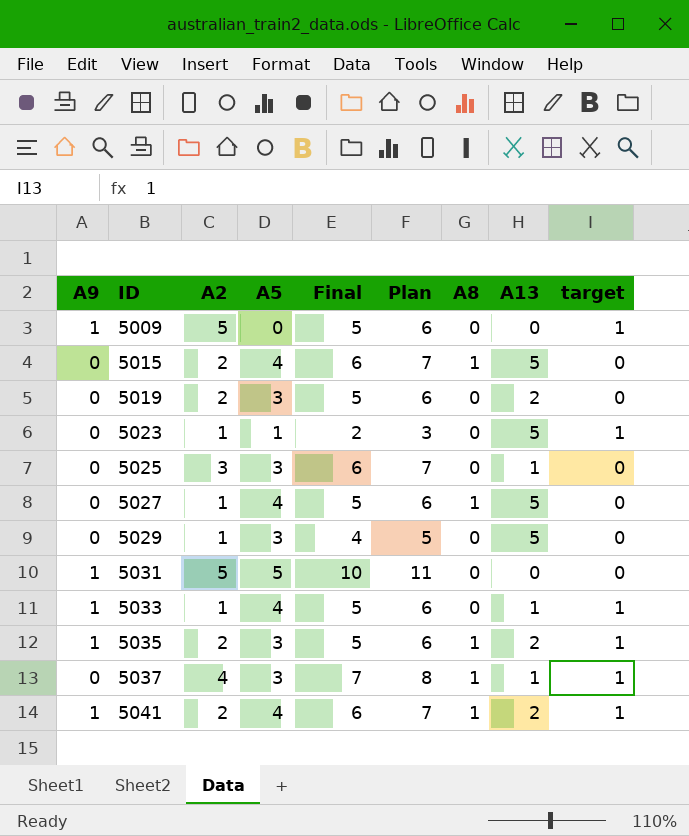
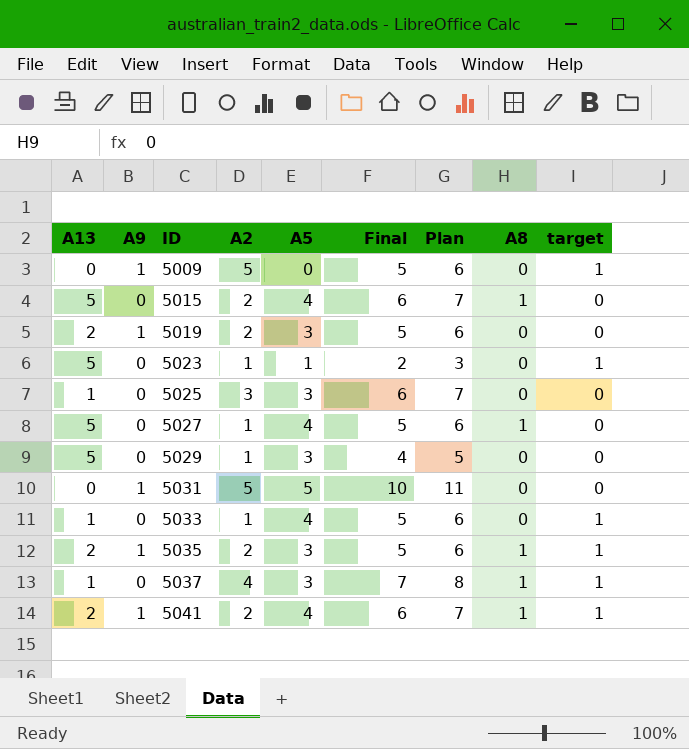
column A13 | position: 8 -> 1
5019 | A9: 0 -> 1
5033 | A9: 1 -> 0

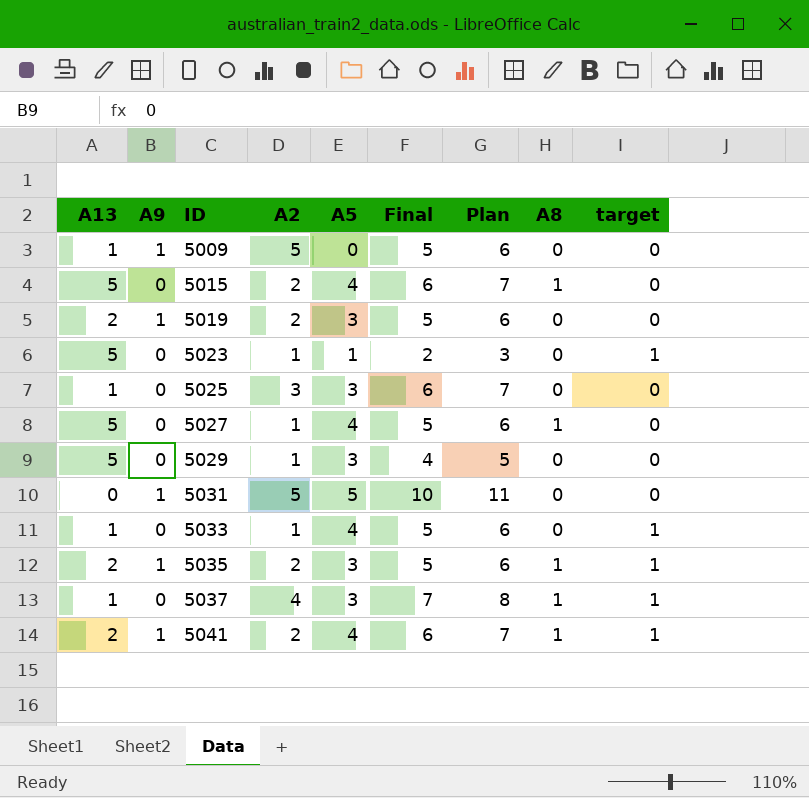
5009 | A13: 0 -> 1
5009 | target: 1 -> 0

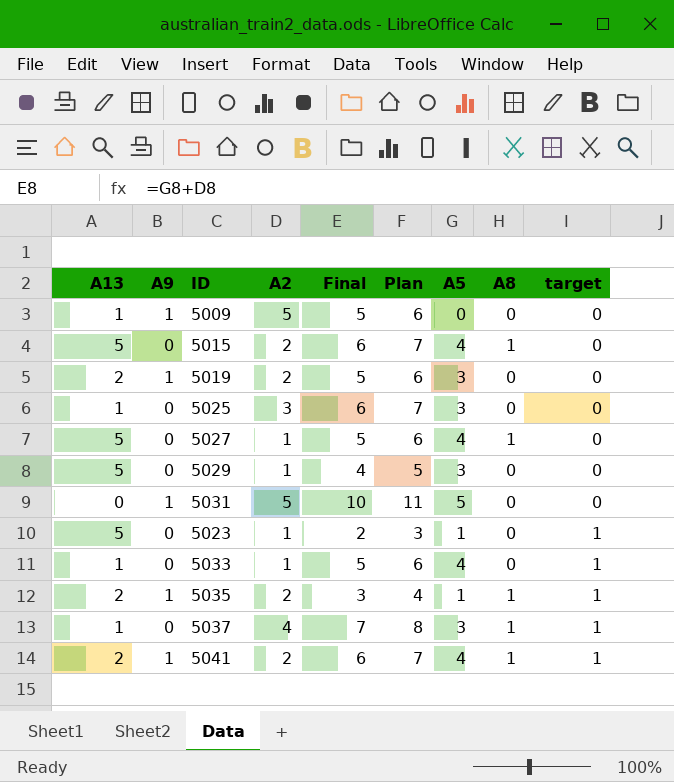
row order: ID ascending -> target ascending
column A5 | position: 5 -> 7
5035 | Final: 5 -> 3
5035 | Plan: 6 -> 4
5035 | A5: 3 -> 1

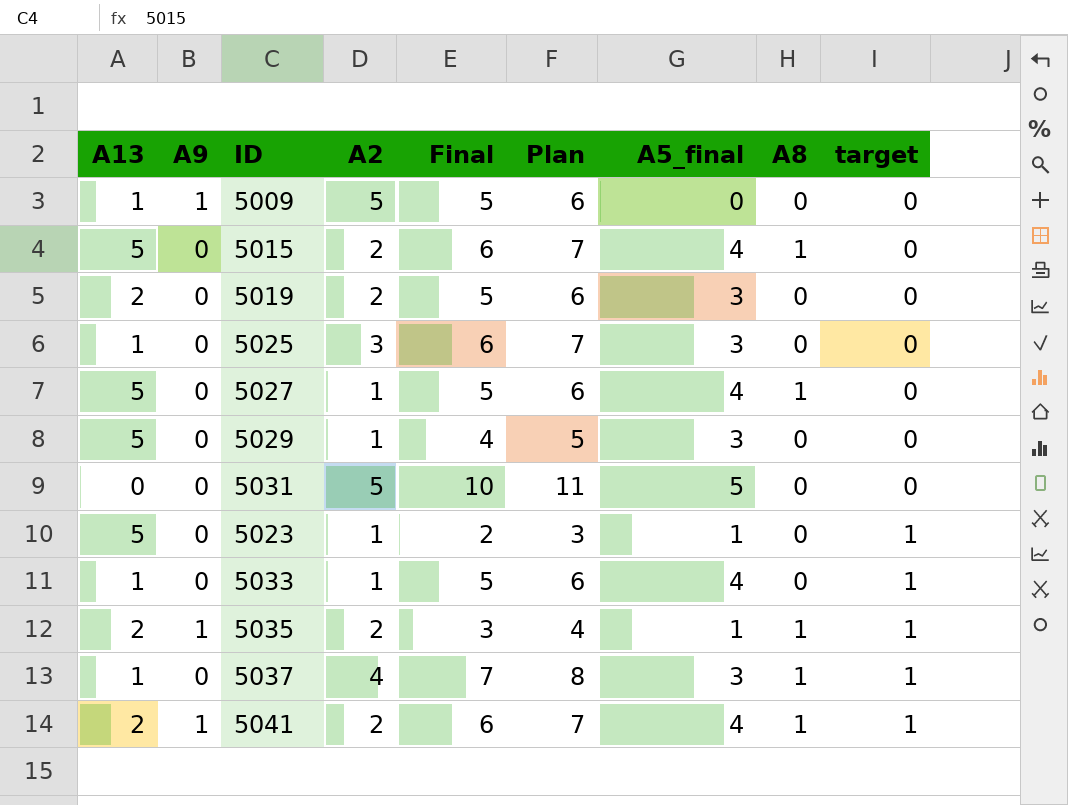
column name: A5 -> A5_final
5019 | A9: 1 -> 0
5031 | A9: 1 -> 0

